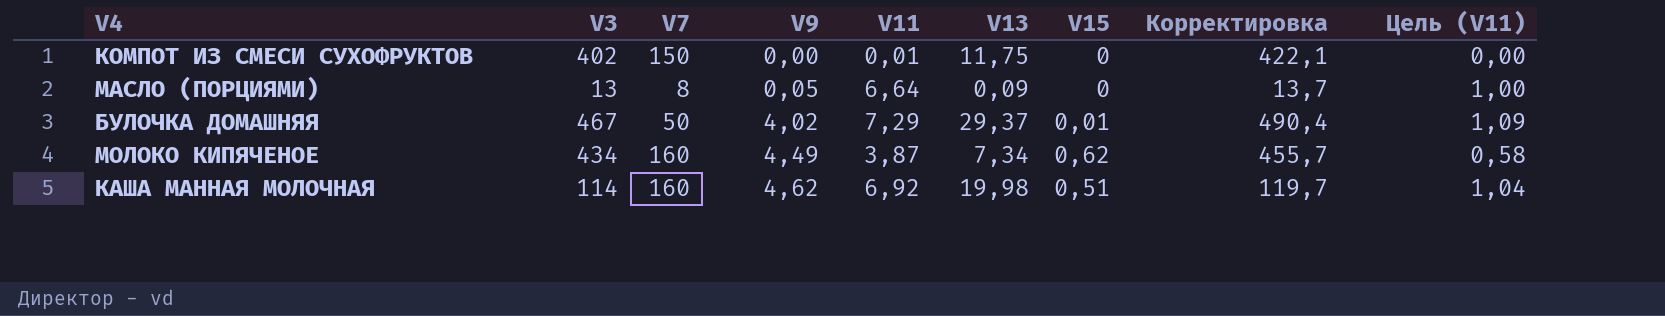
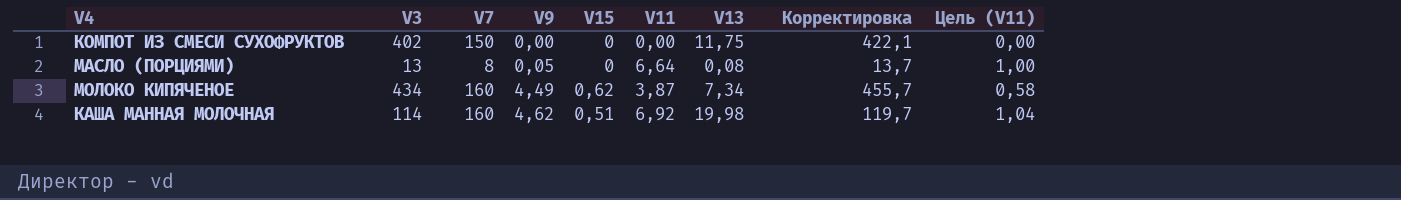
column V15 | position: 7 -> 5
row БУЛОЧКА ДОМАШНЯЯ: 467 | 50 | 4,02 | 7,29 | 29,37 | 0,01 | 490,4 | 1,09 -> none
КОМПОТ ИЗ СМЕСИ СУХОФРУКТОВ | V11: 0,01 -> 0,00
МАСЛО (ПОРЦИЯМИ) | V13: 0,09 -> 0,08

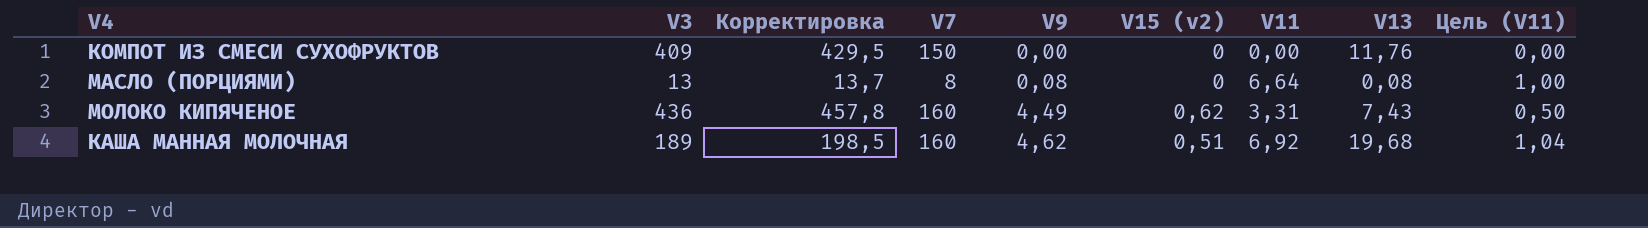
column Корректировка | position: 8 -> 3
column name: V15 -> V15 (v2)
КОМПОТ ИЗ СМЕСИ СУХОФРУКТОВ | V3: 402 -> 409
КОМПОТ ИЗ СМЕСИ СУХОФРУКТОВ | Корректировка: 422,1 -> 429,5
КОМПОТ ИЗ СМЕСИ СУХОФРУКТОВ | V13: 11,75 -> 11,76
МАСЛО (ПОРЦИЯМИ) | V9: 0,05 -> 0,08
МОЛОКО КИПЯЧЕНОЕ | V3: 434 -> 436
МОЛОКО КИПЯЧЕНОЕ | Корректировка: 455,7 -> 457,8
МОЛОКО КИПЯЧЕНОЕ | V11: 3,87 -> 3,31
МОЛОКО КИПЯЧЕНОЕ | V13: 7,34 -> 7,43
МОЛОКО КИПЯЧЕНОЕ | Цель (V11): 0,58 -> 0,50
КАША МАННАЯ МОЛОЧНАЯ | V3: 114 -> 189
КАША МАННАЯ МОЛОЧНАЯ | Корректировка: 119,7 -> 198,5
КАША МАННАЯ МОЛОЧНАЯ | V13: 19,98 -> 19,68

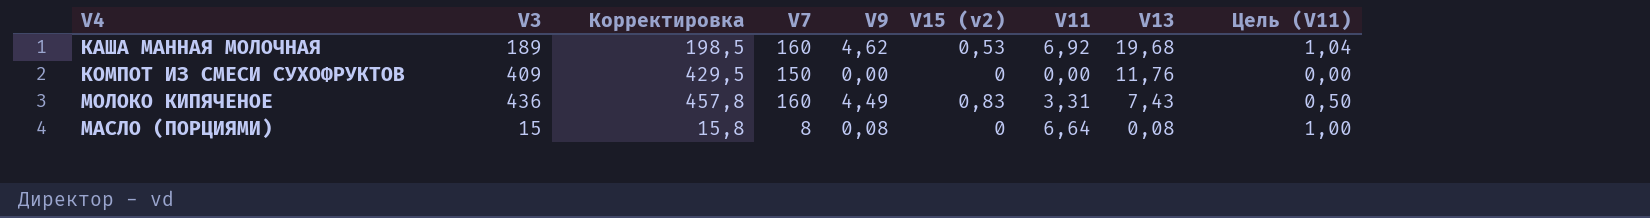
row order: V9 ascending -> V13 descending
КАША МАННАЯ МОЛОЧНАЯ | V15 (v2): 0,51 -> 0,53
МОЛОКО КИПЯЧЕНОЕ | V15 (v2): 0,62 -> 0,83
МАСЛО (ПОРЦИЯМИ) | V3: 13 -> 15
МАСЛО (ПОРЦИЯМИ) | Корректировка: 13,7 -> 15,8

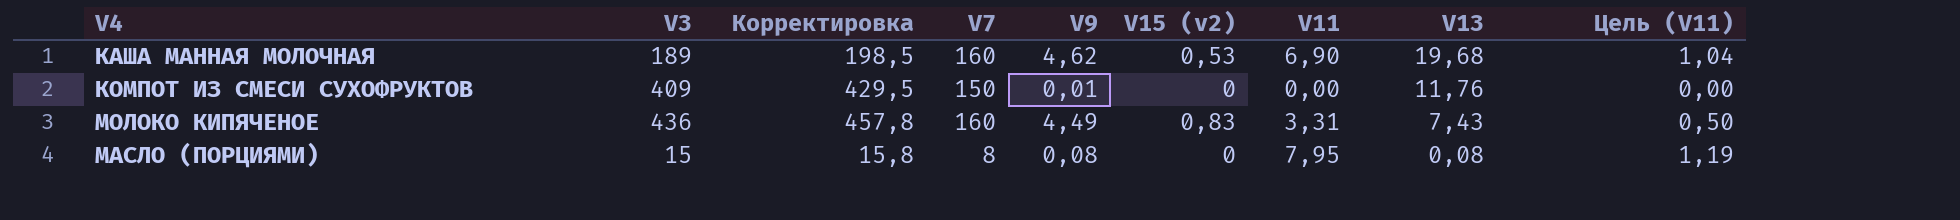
КАША МАННАЯ МОЛОЧНАЯ | V11: 6,92 -> 6,90
КОМПОТ ИЗ СМЕСИ СУХОФРУКТОВ | V9: 0,00 -> 0,01
МАСЛО (ПОРЦИЯМИ) | V11: 6,64 -> 7,95
МАСЛО (ПОРЦИЯМИ) | Цель (V11): 1,00 -> 1,19

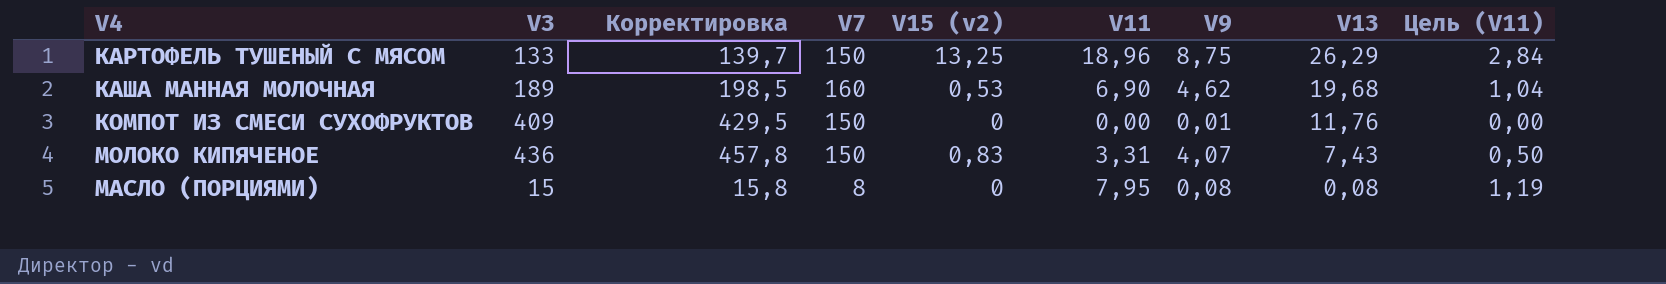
column V9 | position: 5 -> 7
row КАРТОФЕЛЬ ТУШЕНЫЙ С МЯСОМ: none -> 133 | 139,7 | 150 | 13,25 | 18,96 | 8,75 | 26,29 | 2,84
МОЛОКО КИПЯЧЕНОЕ | V7: 160 -> 150
МОЛОКО КИПЯЧЕНОЕ | V9: 4,49 -> 4,07

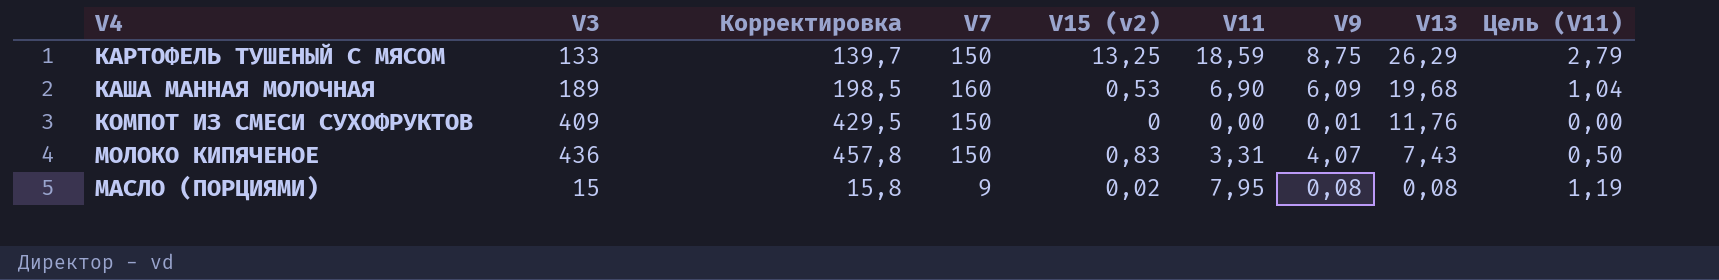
КАРТОФЕЛЬ ТУШЕНЫЙ С МЯСОМ | V11: 18,96 -> 18,59
КАРТОФЕЛЬ ТУШЕНЫЙ С МЯСОМ | Цель (V11): 2,84 -> 2,79
КАША МАННАЯ МОЛОЧНАЯ | V9: 4,62 -> 6,09
МАСЛО (ПОРЦИЯМИ) | V7: 8 -> 9
МАСЛО (ПОРЦИЯМИ) | V15 (v2): 0 -> 0,02

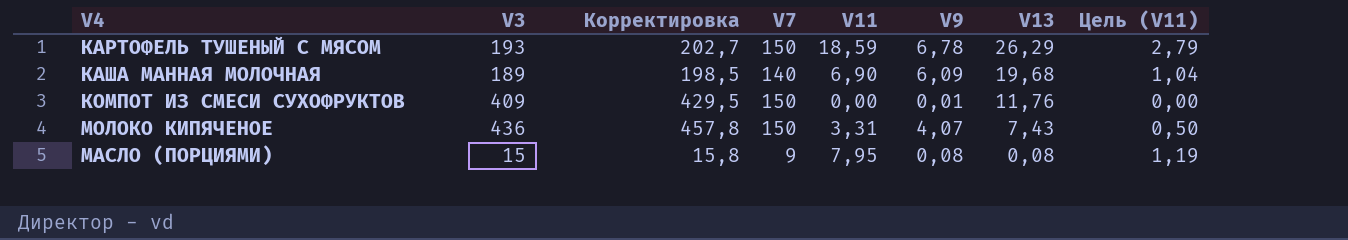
column V15 (v2) | position: 5 -> none
КАРТОФЕЛЬ ТУШЕНЫЙ С МЯСОМ | V3: 133 -> 193
КАРТОФЕЛЬ ТУШЕНЫЙ С МЯСОМ | Корректировка: 139,7 -> 202,7
КАРТОФЕЛЬ ТУШЕНЫЙ С МЯСОМ | V9: 8,75 -> 6,78
КАША МАННАЯ МОЛОЧНАЯ | V7: 160 -> 140

